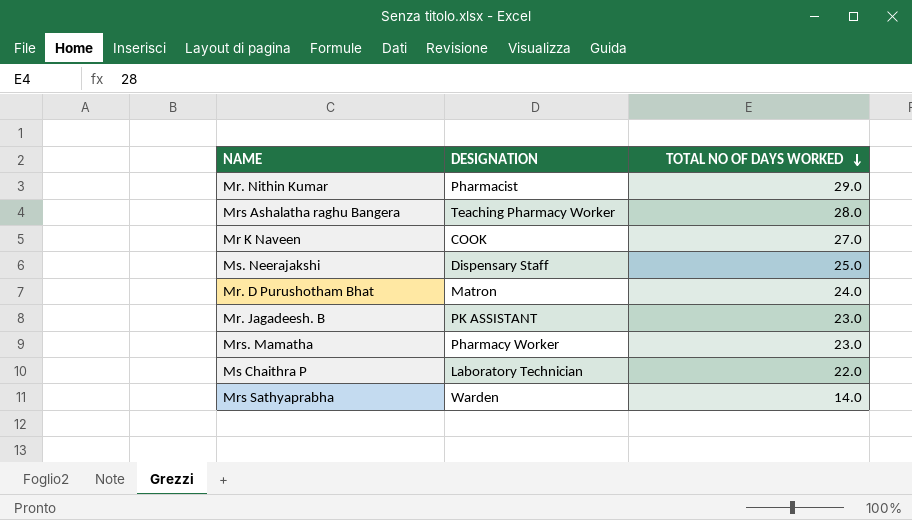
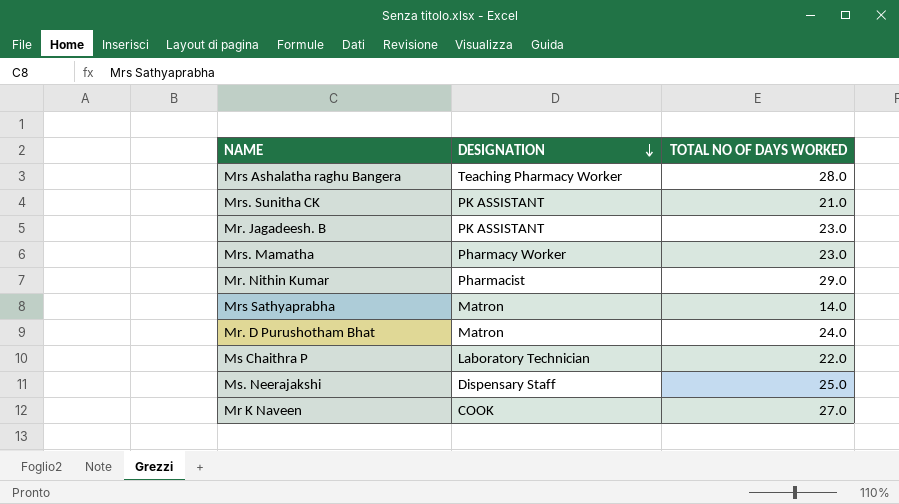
row order: TOTAL NO OF DAYS WORKED descending -> DESIGNATION descending
row Mrs. Sunitha CK: none -> PK ASSISTANT | 21.0
Mrs Sathyaprabha | DESIGNATION: Warden -> Matron

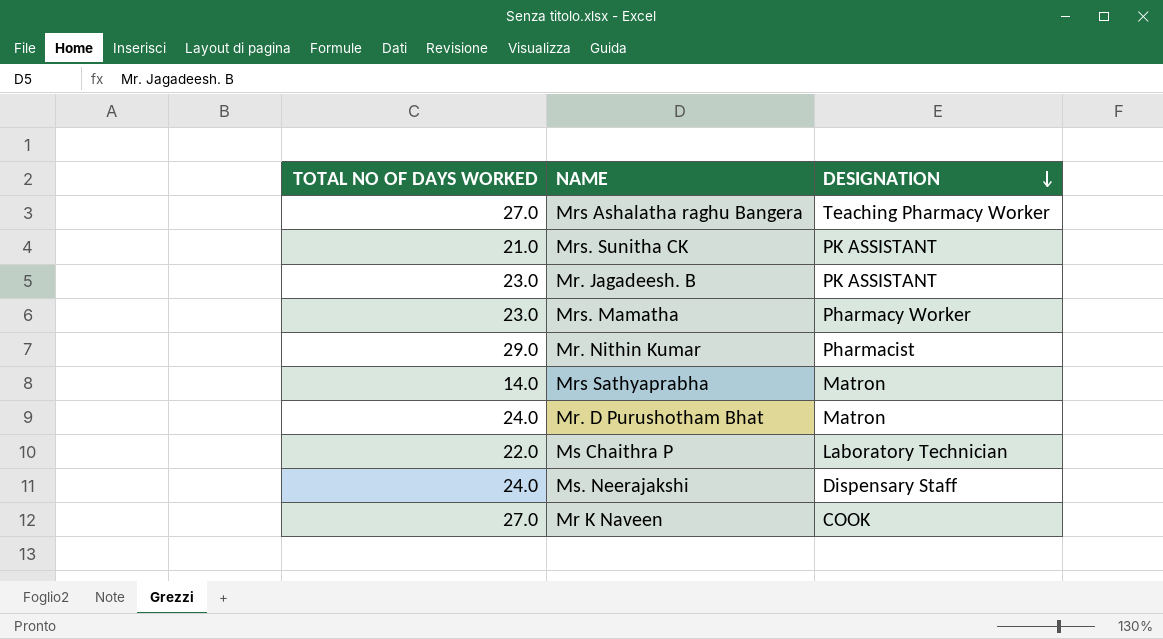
column TOTAL NO OF DAYS WORKED | position: 3 -> 1
Mrs Ashalatha raghu Bangera | TOTAL NO OF DAYS WORKED: 28.0 -> 27.0
Ms. Neerajakshi | TOTAL NO OF DAYS WORKED: 25.0 -> 24.0

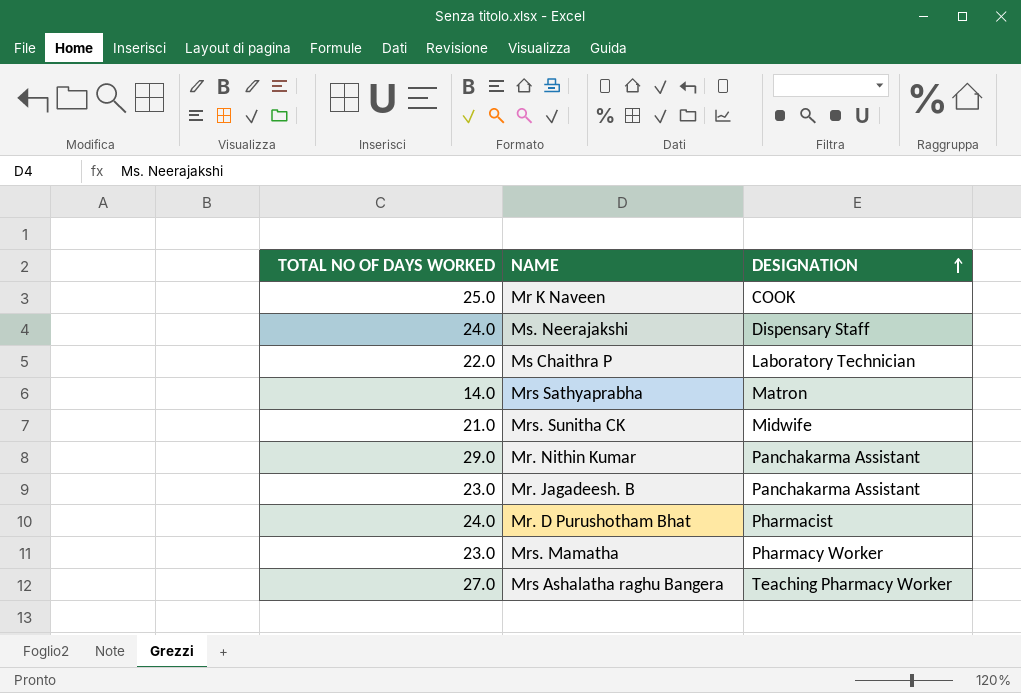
row order: DESIGNATION descending -> DESIGNATION ascending
Mr K Naveen | TOTAL NO OF DAYS WORKED: 27.0 -> 25.0
Mrs. Sunitha CK | DESIGNATION: PK ASSISTANT -> Midwife
Mr. Nithin Kumar | DESIGNATION: Pharmacist -> Panchakarma Assistant
Mr. Jagadeesh. B | DESIGNATION: PK ASSISTANT -> Panchakarma Assistant
Mr. D Purushotham Bhat | DESIGNATION: Matron -> Pharmacist

